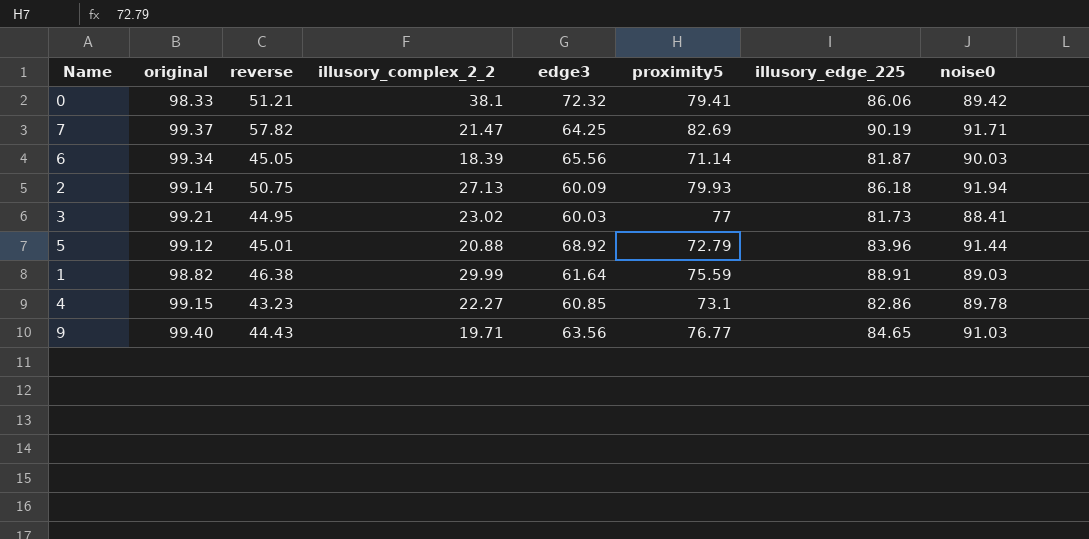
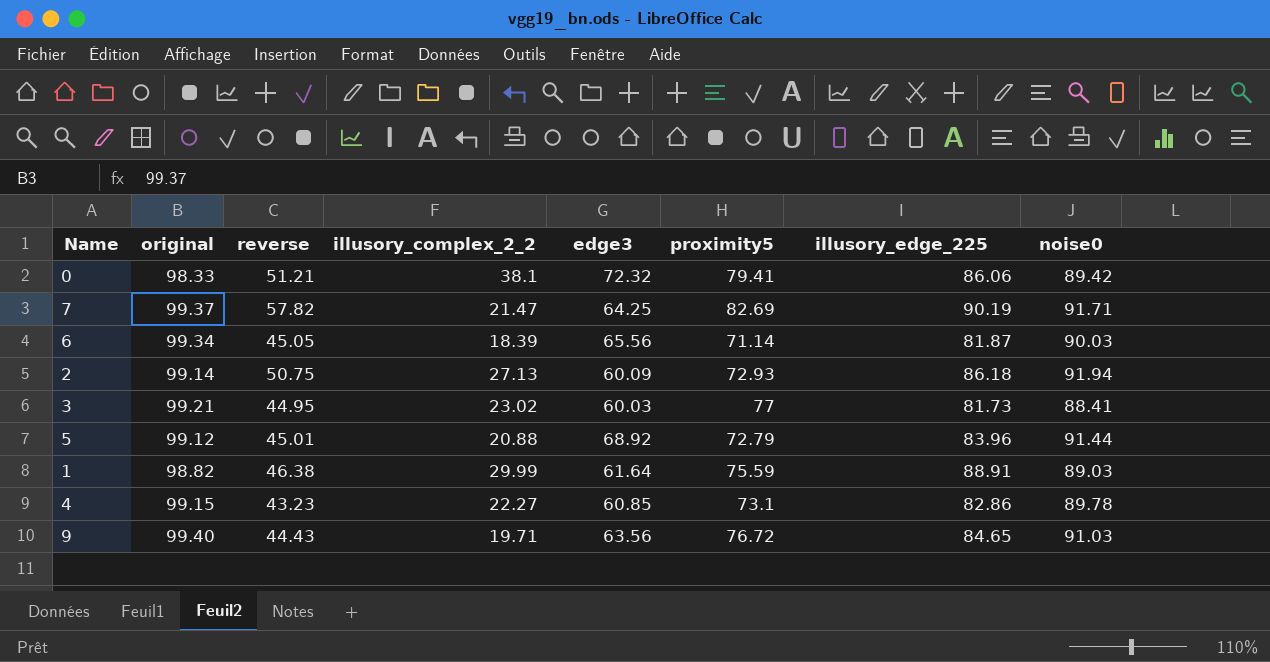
2 | proximity5: 79.93 -> 72.93
9 | proximity5: 76.77 -> 76.72

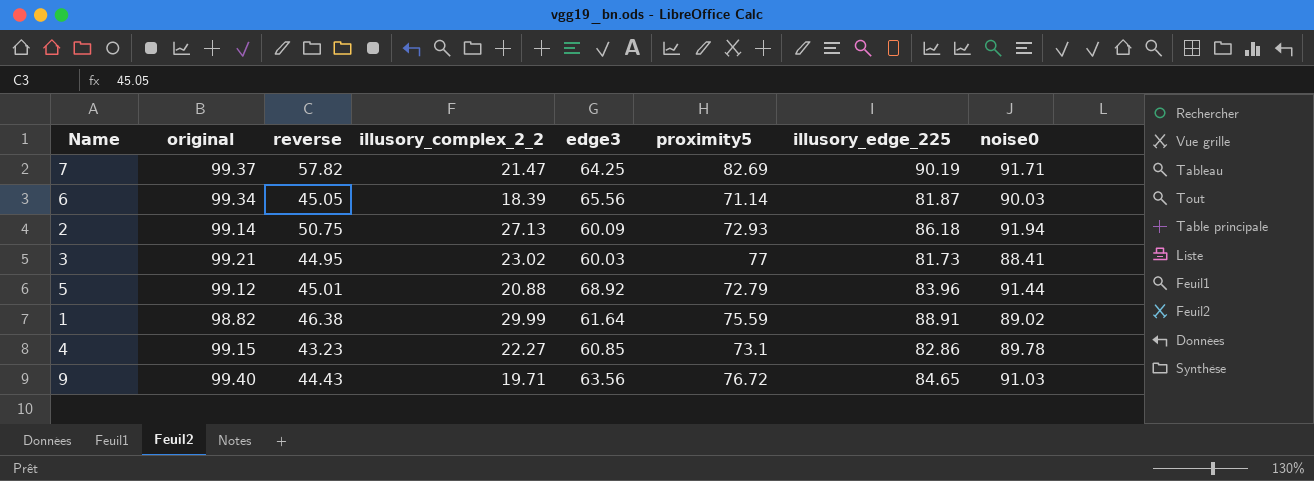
row 0: 98.33 | 51.21 | 38.1 | 72.32 | 79.41 | 86.06 | 89.42 -> none
1 | noise0: 89.03 -> 89.02

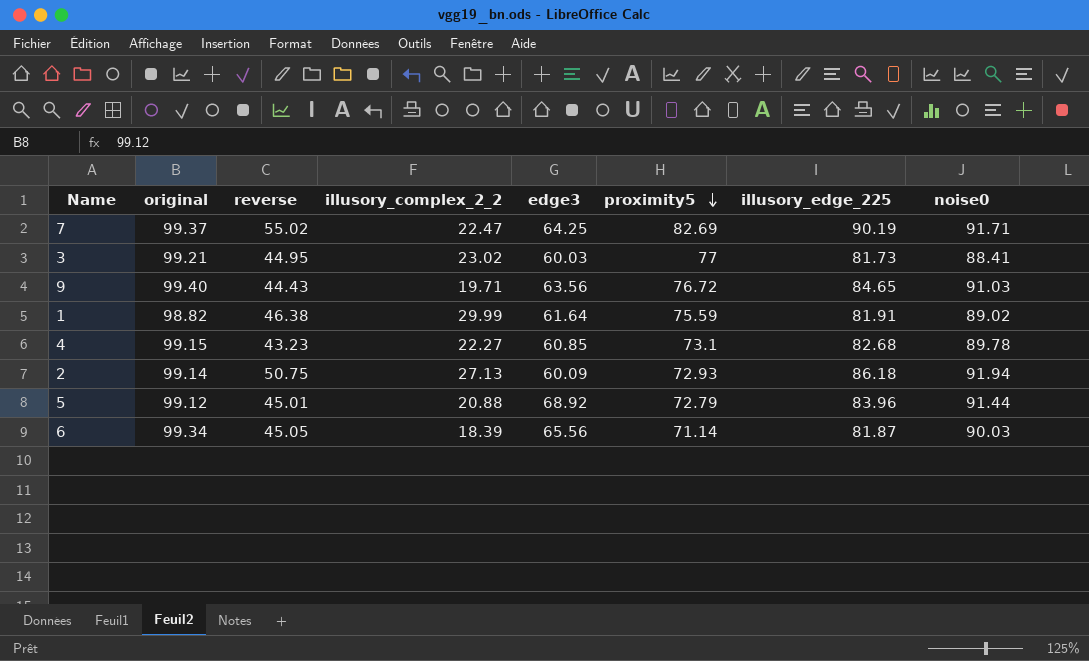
row order: none -> proximity5 descending
7 | reverse: 57.82 -> 55.02
7 | illusory_complex_2_2: 21.47 -> 22.47
1 | illusory_edge_225: 88.91 -> 81.91
4 | illusory_edge_225: 82.86 -> 82.68

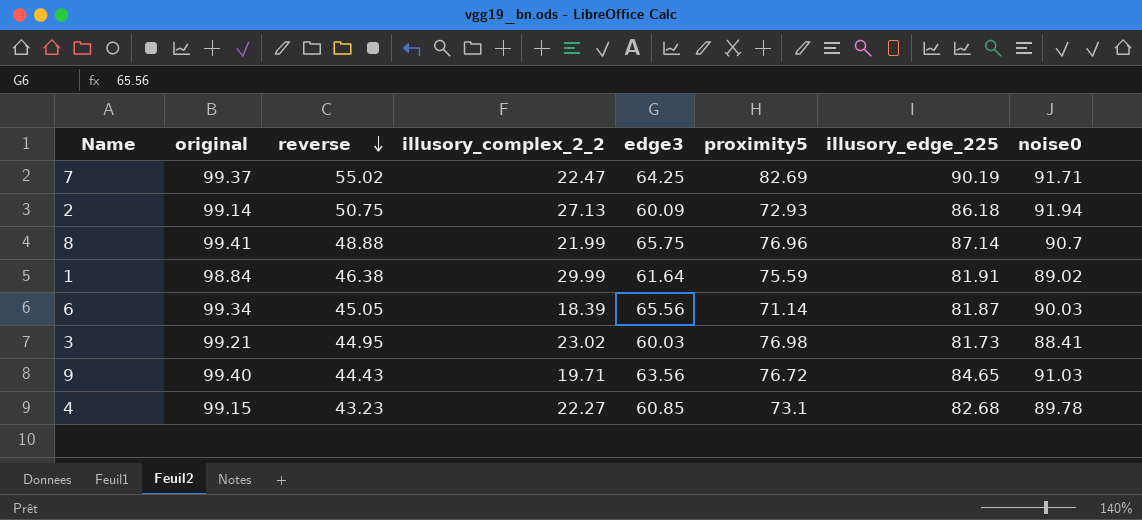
row order: proximity5 descending -> reverse descending
row 5: 99.12 | 45.01 | 20.88 | 68.92 | 72.79 | 83.96 | 91.44 -> none
row 8: none -> 99.41 | 48.88 | 21.99 | 65.75 | 76.96 | 87.14 | 90.7
1 | original: 98.82 -> 98.84
3 | proximity5: 77 -> 76.98

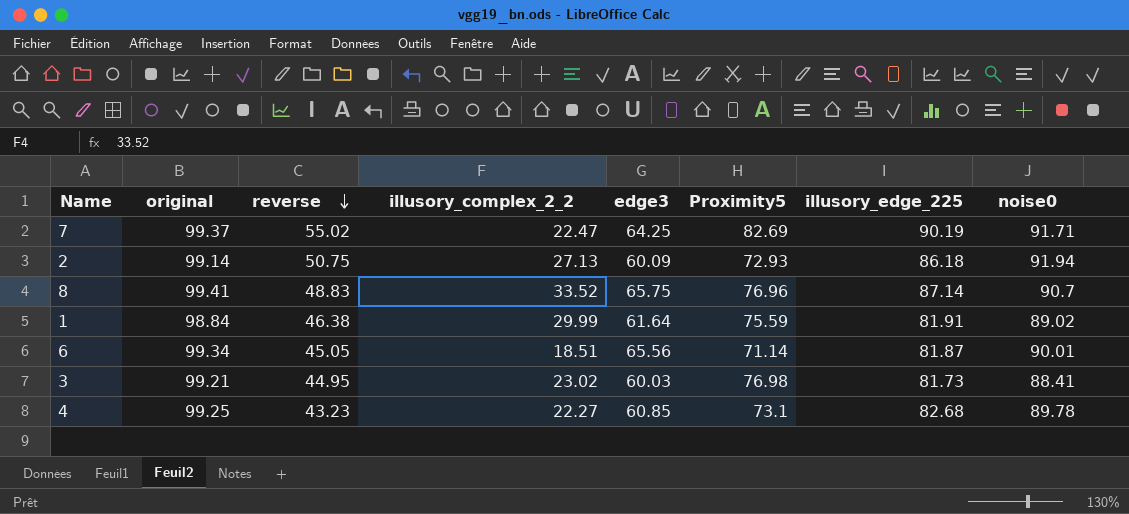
column name: proximity5 -> Proximity5
row 9: 99.40 | 44.43 | 19.71 | 63.56 | 76.72 | 84.65 | 91.03 -> none
8 | reverse: 48.88 -> 48.83
8 | illusory_complex_2_2: 21.99 -> 33.52
6 | illusory_complex_2_2: 18.39 -> 18.51
6 | noise0: 90.03 -> 90.01
4 | original: 99.15 -> 99.25

